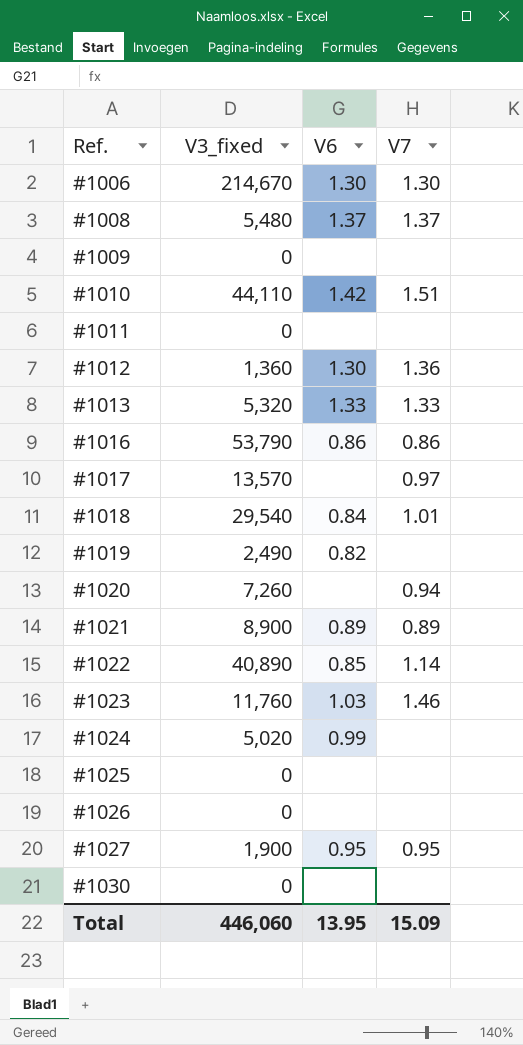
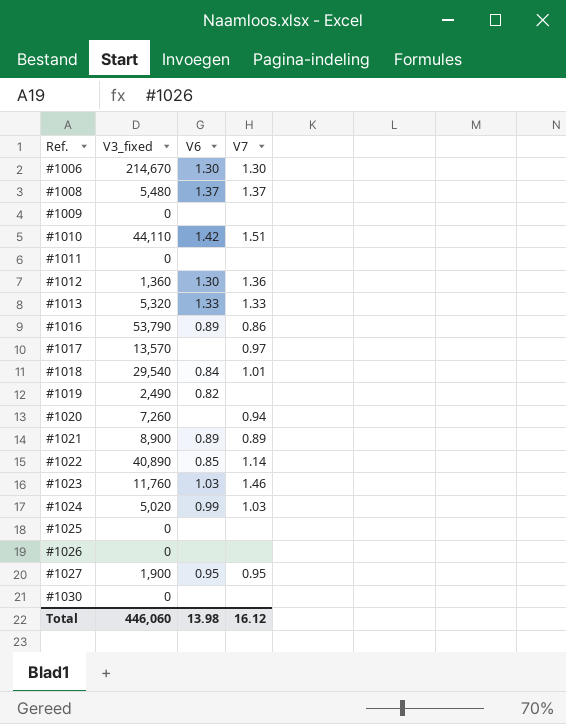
#1016 | V6: 0.86 -> 0.89
#1024 | V7: none -> 1.03
Total | V6: 13.95 -> 13.98
Total | V7: 15.09 -> 16.12

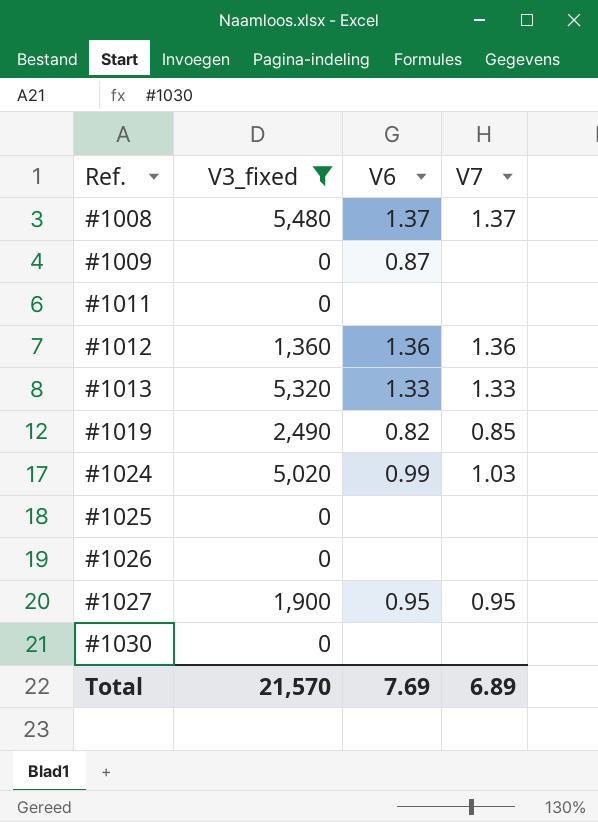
filter: none -> V3_fixed <= 5,480
#1009 | V6: none -> 0.87
#1012 | V6: 1.30 -> 1.36
#1019 | V7: none -> 0.85
Total | V3_fixed: 446,060 -> 21,570
Total | V6: 13.98 -> 7.69
Total | V7: 16.12 -> 6.89

